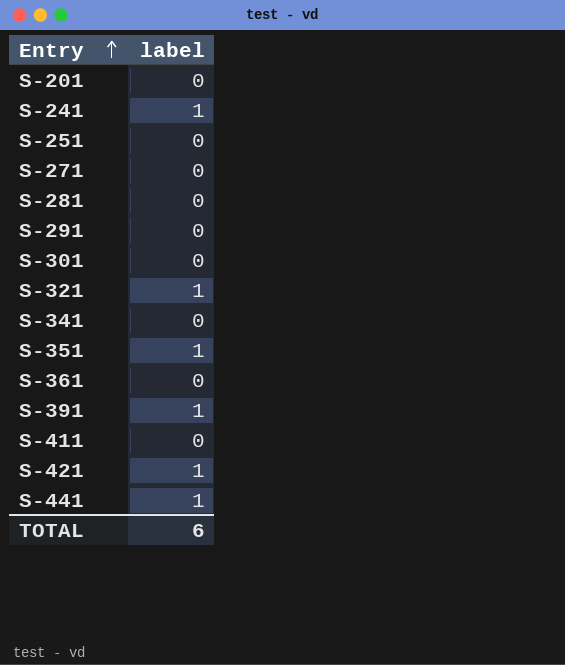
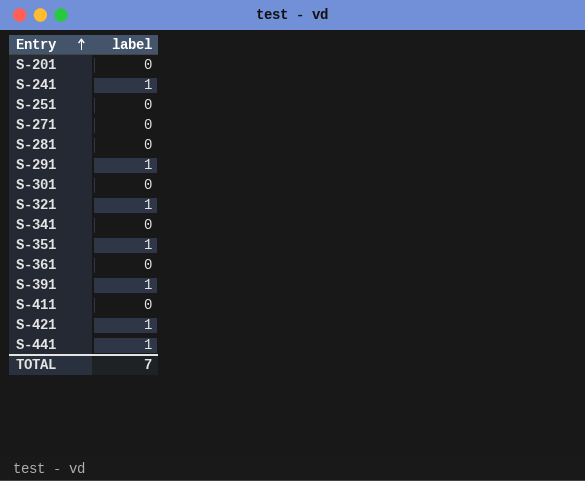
S-291 | label: 0 -> 1
TOTAL | label: 6 -> 7

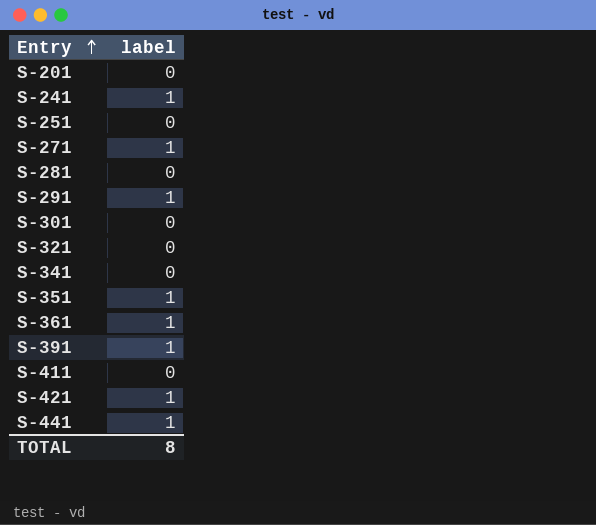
S-271 | label: 0 -> 1
S-321 | label: 1 -> 0
S-361 | label: 0 -> 1
TOTAL | label: 7 -> 8

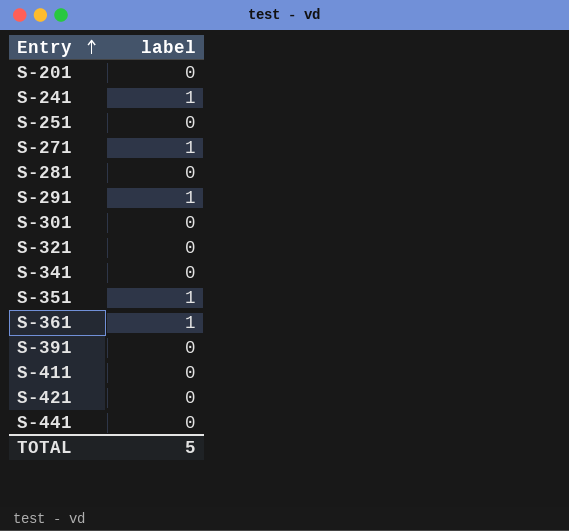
S-391 | label: 1 -> 0
S-421 | label: 1 -> 0
S-441 | label: 1 -> 0
TOTAL | label: 8 -> 5

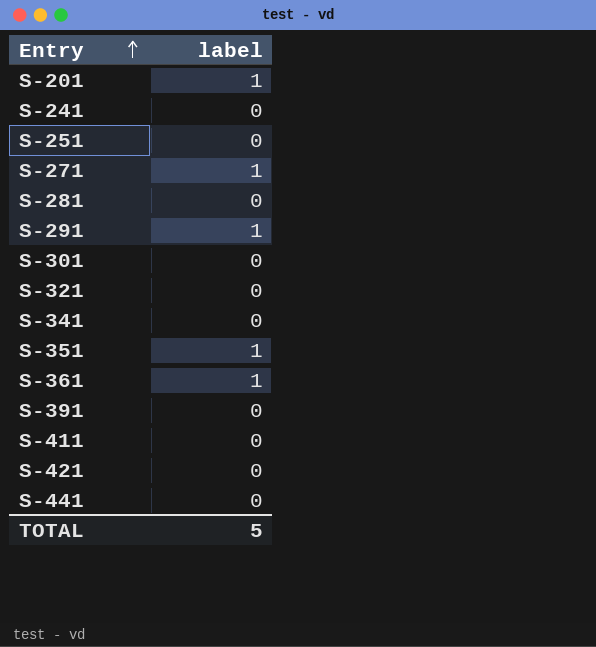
S-201 | label: 0 -> 1
S-241 | label: 1 -> 0

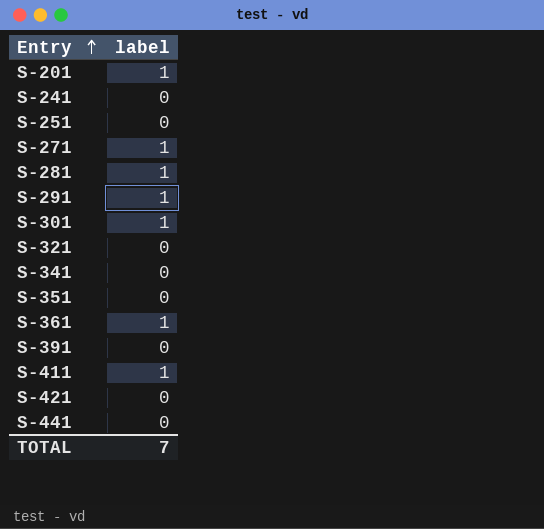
S-281 | label: 0 -> 1
S-301 | label: 0 -> 1
S-351 | label: 1 -> 0
S-411 | label: 0 -> 1
TOTAL | label: 5 -> 7

